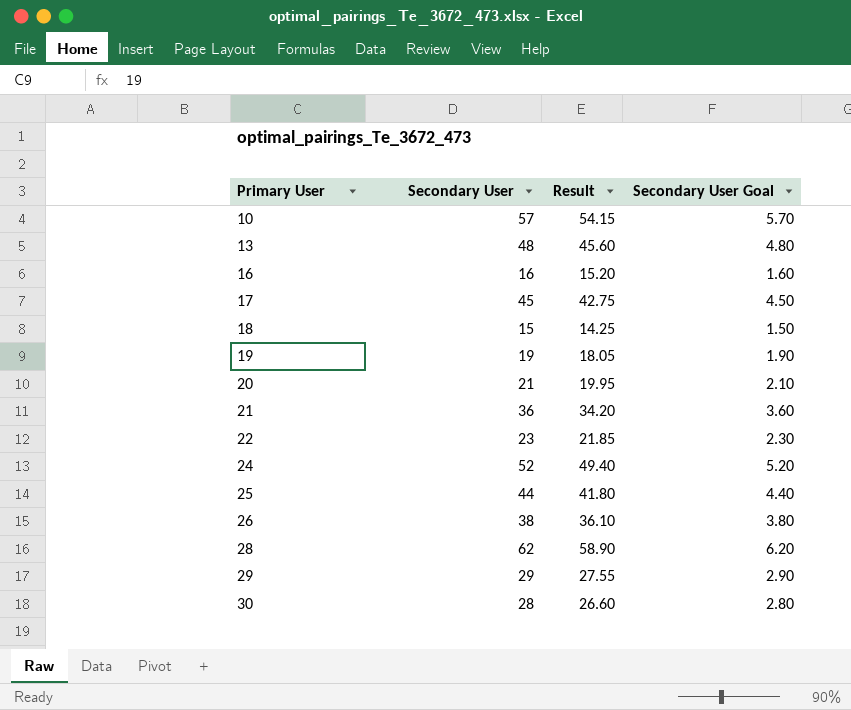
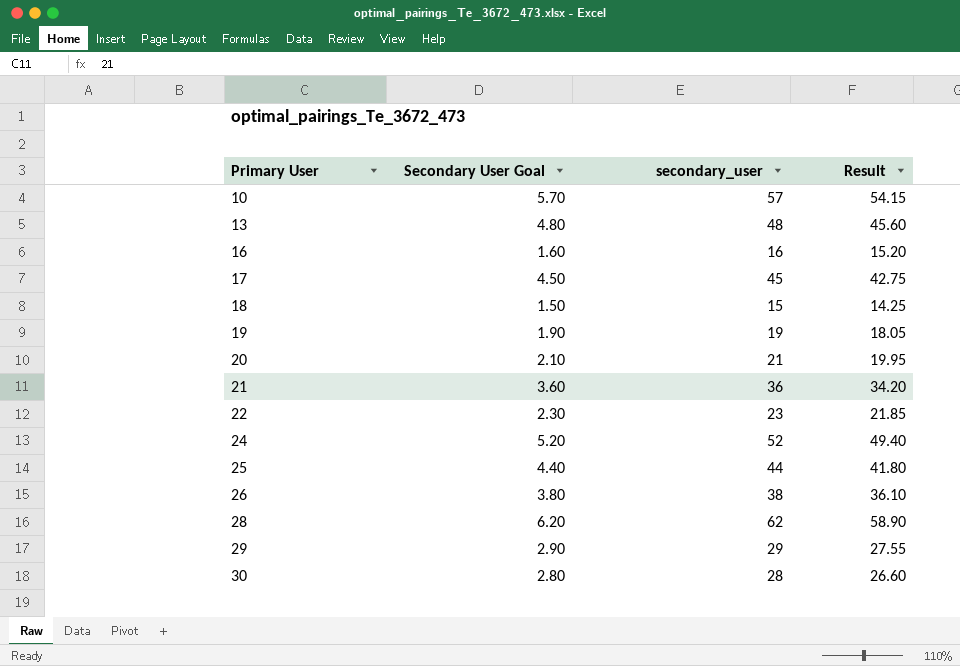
column Secondary User Goal | position: 4 -> 2
column name: Secondary User -> secondary_user

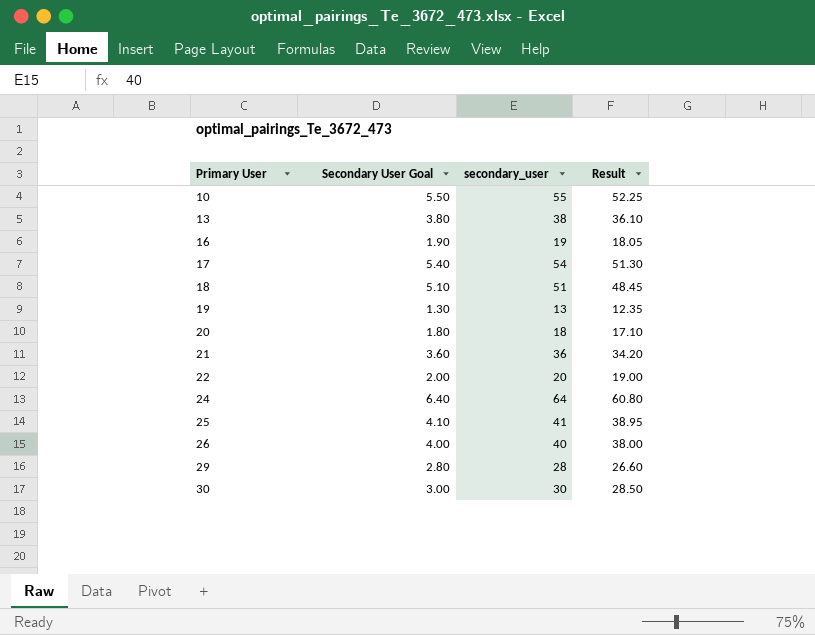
row 28: 6.20 | 62 | 58.90 -> none
10 | Secondary User Goal: 5.70 -> 5.50
10 | secondary_user: 57 -> 55
10 | Result: 54.15 -> 52.25
13 | Secondary User Goal: 4.80 -> 3.80
13 | secondary_user: 48 -> 38
13 | Result: 45.60 -> 36.10
16 | Secondary User Goal: 1.60 -> 1.90
16 | secondary_user: 16 -> 19
16 | Result: 15.20 -> 18.05
17 | Secondary User Goal: 4.50 -> 5.40
17 | secondary_user: 45 -> 54
17 | Result: 42.75 -> 51.30
18 | Secondary User Goal: 1.50 -> 5.10
18 | secondary_user: 15 -> 51
18 | Result: 14.25 -> 48.45
19 | Secondary User Goal: 1.90 -> 1.30
19 | secondary_user: 19 -> 13
19 | Result: 18.05 -> 12.35
20 | Secondary User Goal: 2.10 -> 1.80
20 | secondary_user: 21 -> 18
20 | Result: 19.95 -> 17.10
22 | Secondary User Goal: 2.30 -> 2.00
22 | secondary_user: 23 -> 20
22 | Result: 21.85 -> 19.00
24 | Secondary User Goal: 5.20 -> 6.40
24 | secondary_user: 52 -> 64
24 | Result: 49.40 -> 60.80
25 | Secondary User Goal: 4.40 -> 4.10
25 | secondary_user: 44 -> 41
25 | Result: 41.80 -> 38.95
26 | Secondary User Goal: 3.80 -> 4.00
26 | secondary_user: 38 -> 40
26 | Result: 36.10 -> 38.00
29 | Secondary User Goal: 2.90 -> 2.80
29 | secondary_user: 29 -> 28
29 | Result: 27.55 -> 26.60
30 | Secondary User Goal: 2.80 -> 3.00
30 | secondary_user: 28 -> 30
30 | Result: 26.60 -> 28.50

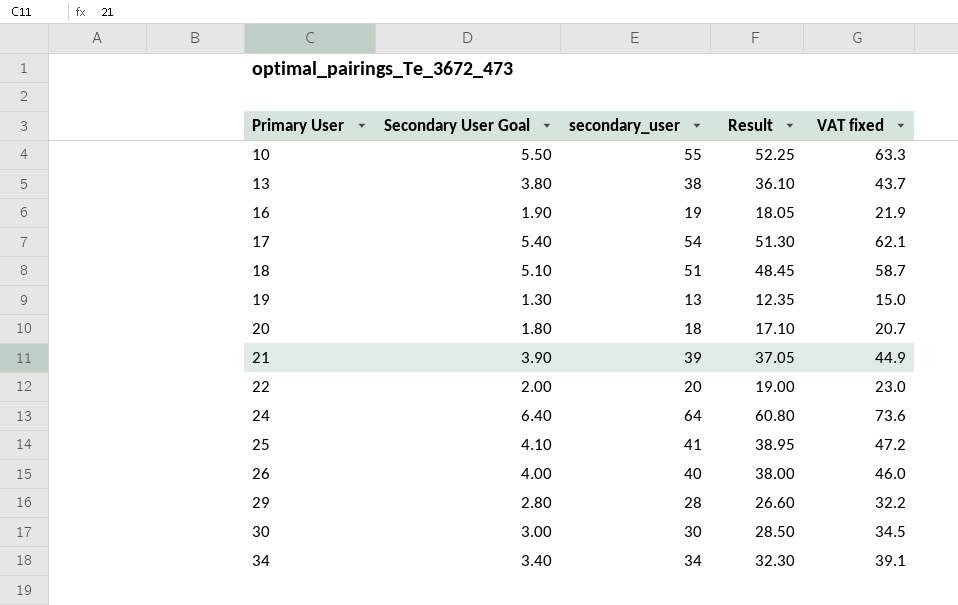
column VAT fixed | formula: none -> [secondary_user] * 1.15
21 | Secondary User Goal: 3.60 -> 3.90
21 | secondary_user: 36 -> 39
21 | Result: 34.20 -> 37.05
row 34: none -> 3.40 | 34 | 32.30 | 39.1

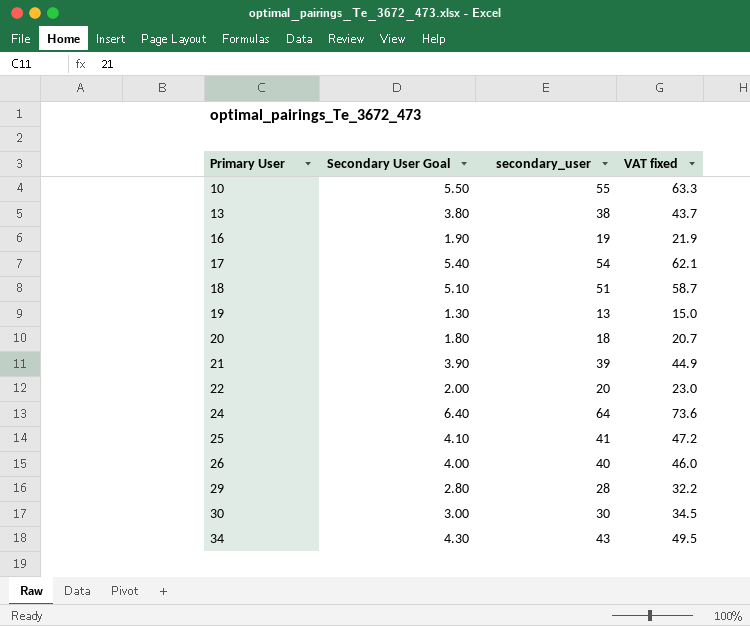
column Result | formula: [secondary_user] * 0.95 -> none
34 | Secondary User Goal: 3.40 -> 4.30
34 | secondary_user: 34 -> 43
34 | VAT fixed: 39.1 -> 49.5

